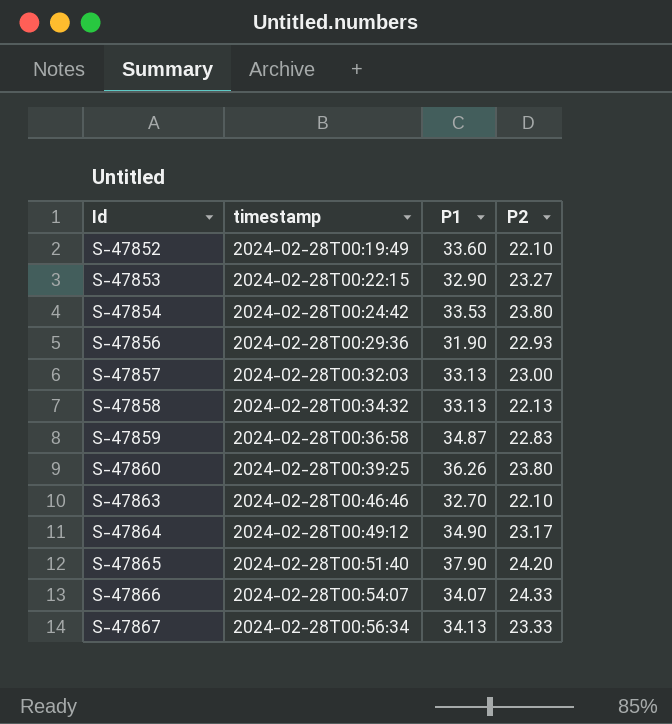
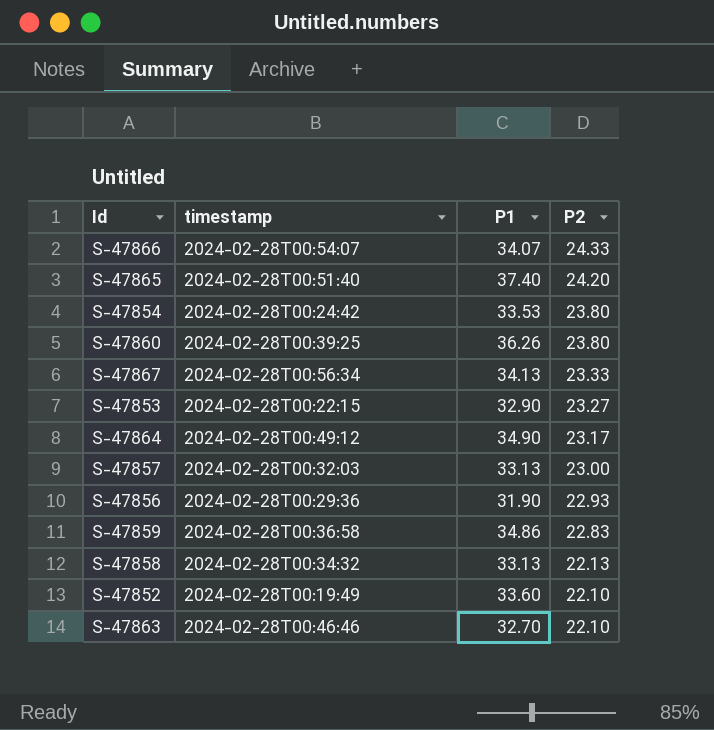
row order: Id ascending -> P2 descending
S-47865 | P1: 37.90 -> 37.40
S-47859 | P1: 34.87 -> 34.86

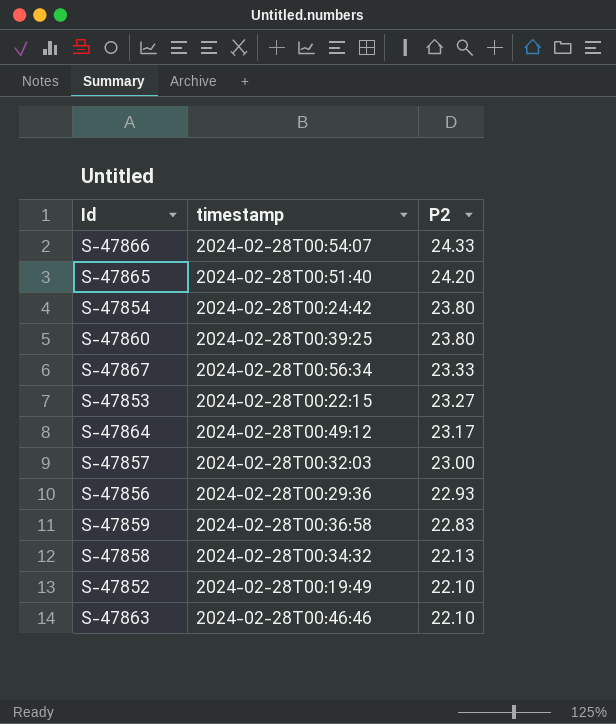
column P1 | position: 3 -> none

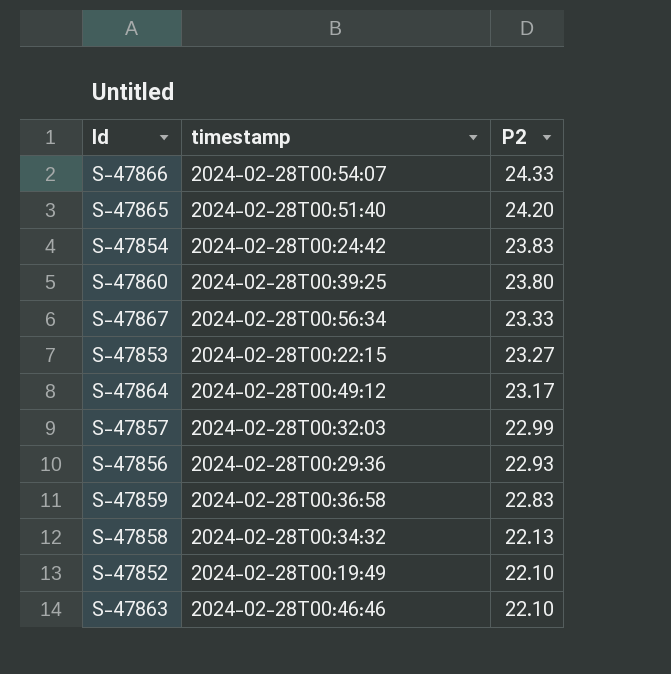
S-47854 | P2: 23.80 -> 23.83
S-47857 | P2: 23.00 -> 22.99

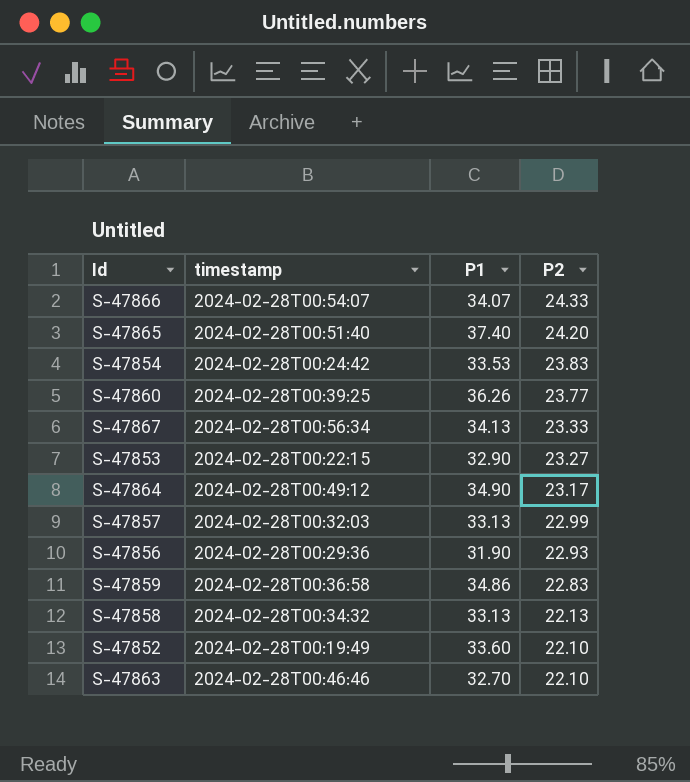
column P1 | position: none -> 3
S-47860 | P2: 23.80 -> 23.77

